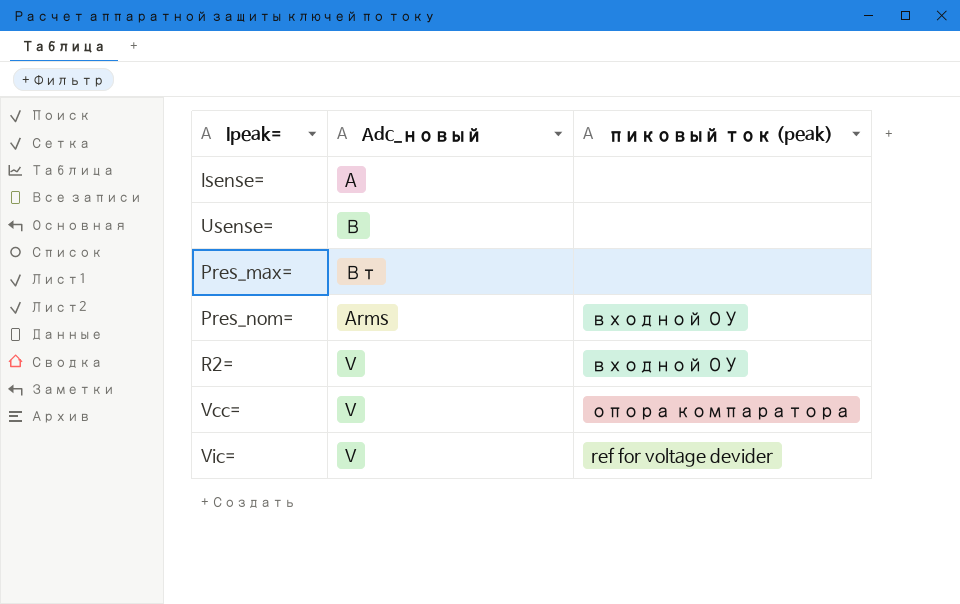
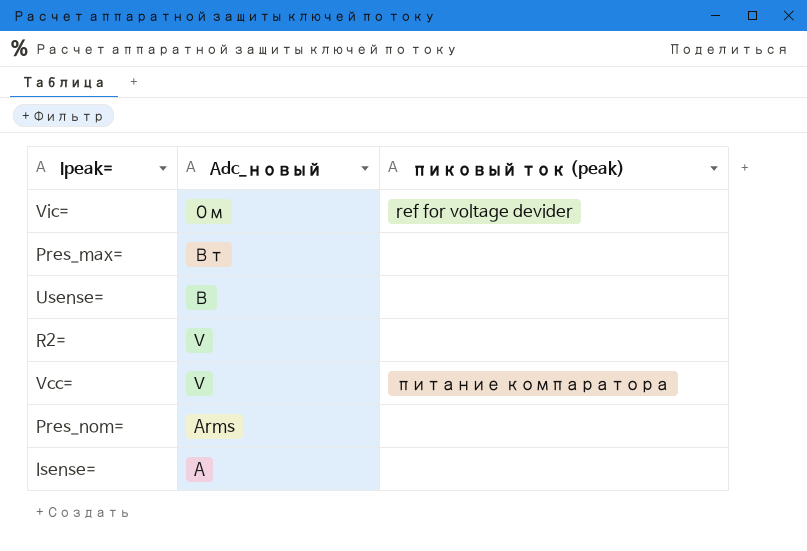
row order: none -> Adc_новый descending
Vic= | Adc_новый: V -> Ом
R2= | пиковый ток (peak): входной ОУ -> none
Vcc= | пиковый ток (peak): опора компаратора -> питание компаратора
Pres_nom= | пиковый ток (peak): входной ОУ -> none

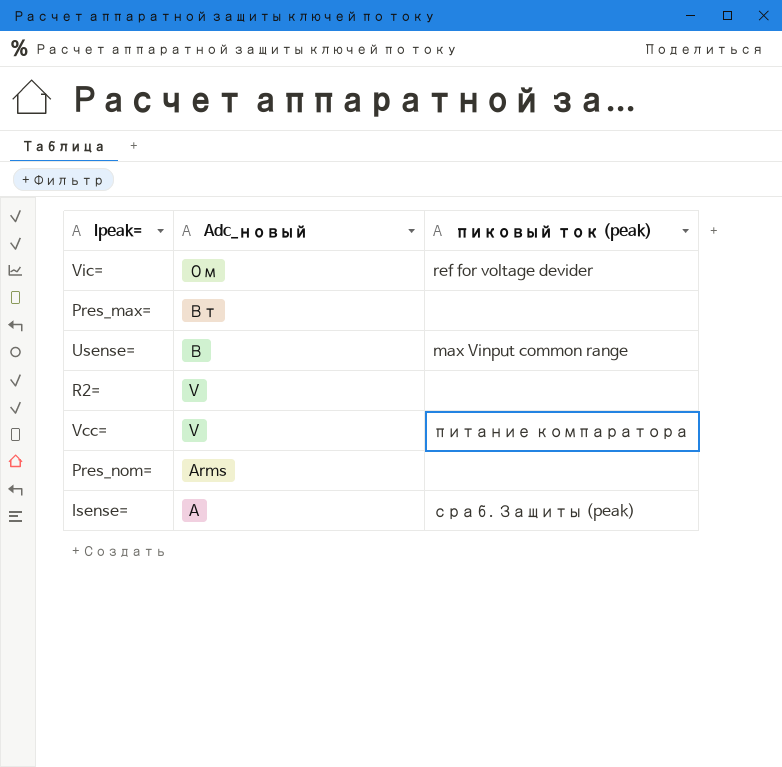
Usense= | пиковый ток (peak): none -> max Vinput common range
Isense= | пиковый ток (peak): none -> сраб. Защиты (peak)

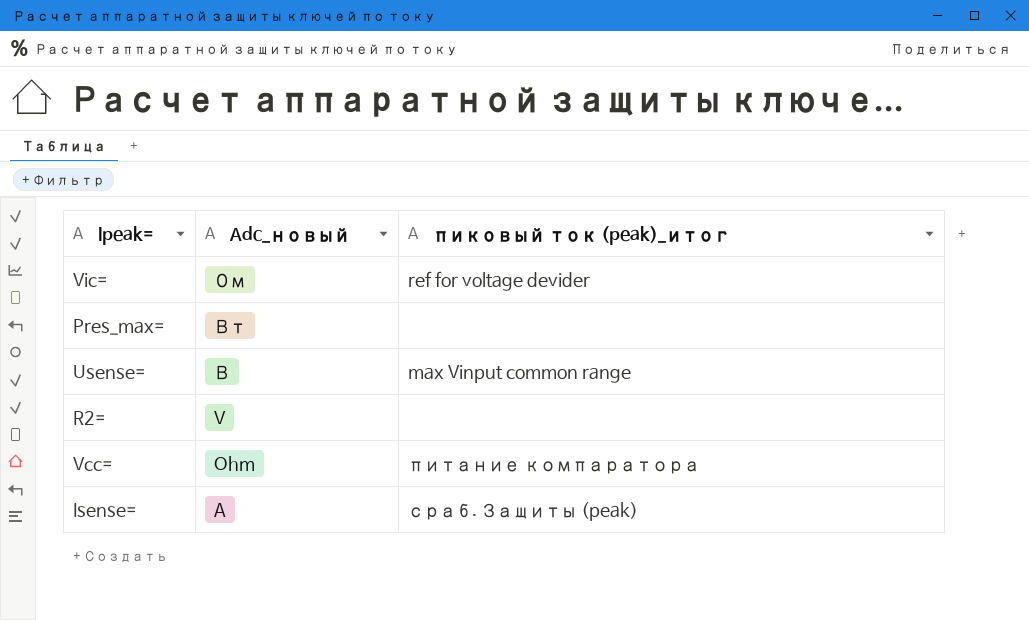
column name: пиковый ток (peak) -> пиковый ток (peak)_итог
row Pres_nom=: Arms | none -> none
Vcc= | Adc_новый: V -> Ohm

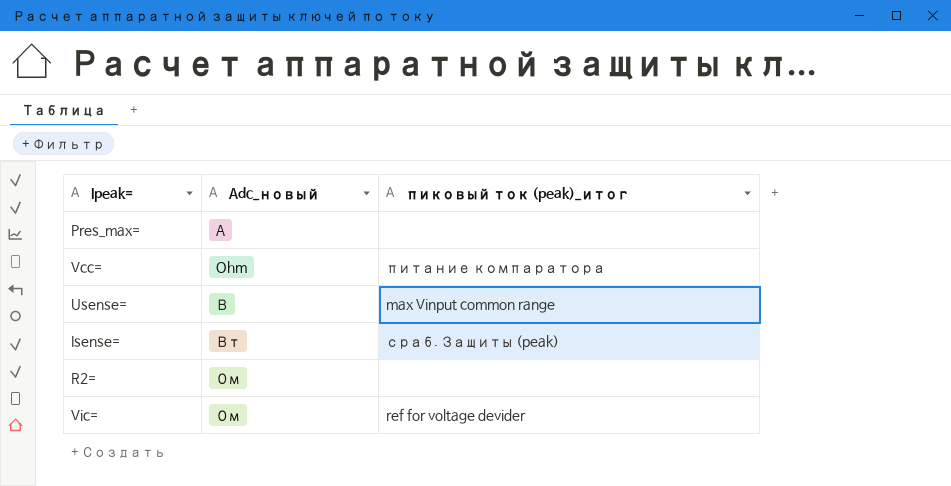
row order: Adc_новый descending -> Adc_новый ascending
Pres_max= | Adc_новый: Вт -> A
Isense= | Adc_новый: A -> Вт
R2= | Adc_новый: V -> Ом

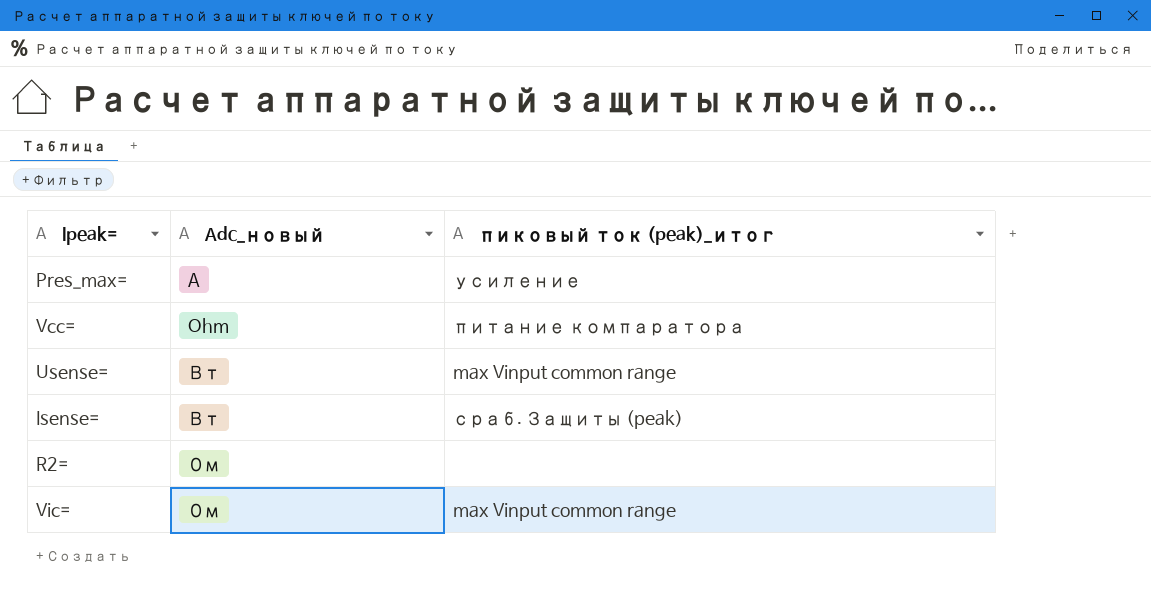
Pres_max= | пиковый ток (peak)_итог: none -> усиление
Usense= | Adc_новый: В -> Вт
Vic= | пиковый ток (peak)_итог: ref for voltage devider -> max Vinput common range

